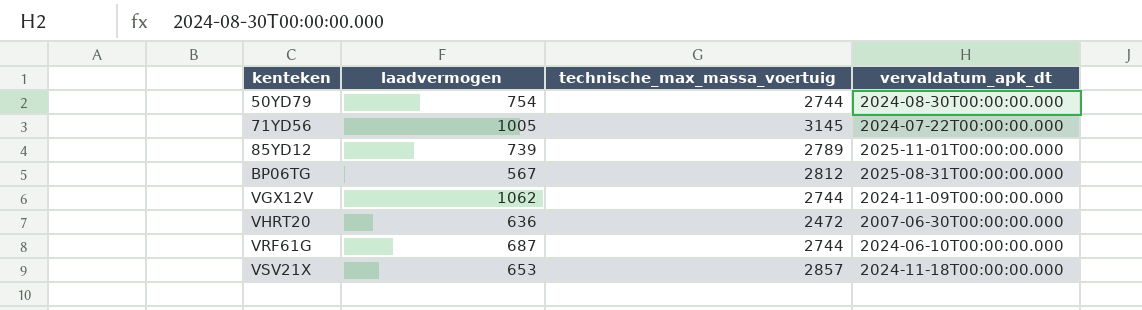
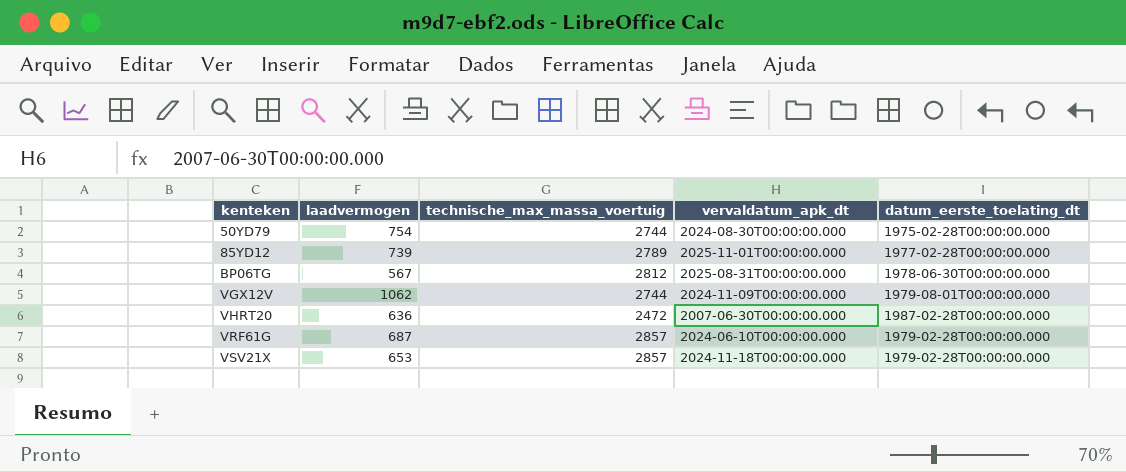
column datum_eerste_toelating_dt | position: none -> 5
row 71YD56: 1005 | 3145 | 2024-07-22T00:00:00.000 -> none
VRF61G | technische_max_massa_voertuig: 2744 -> 2857

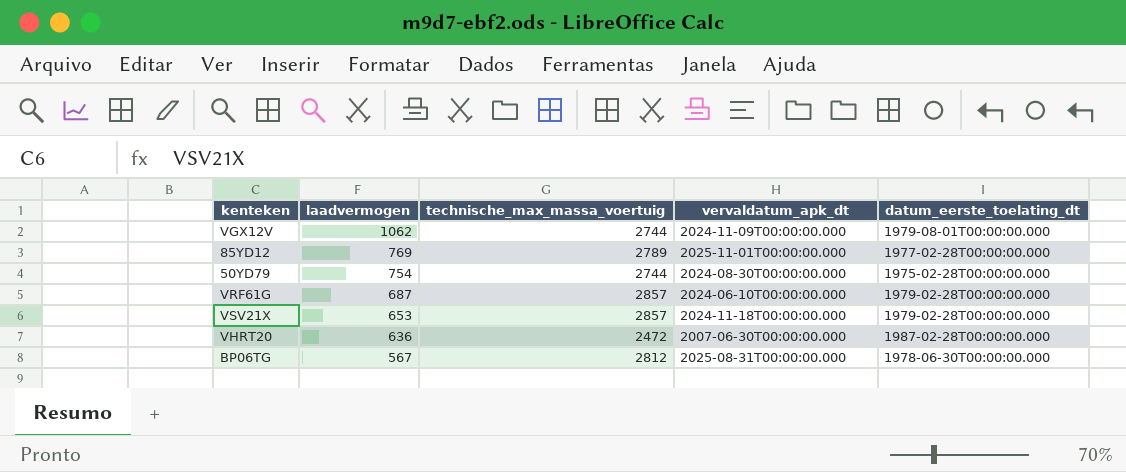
row order: kenteken ascending -> laadvermogen descending
85YD12 | laadvermogen: 739 -> 769

